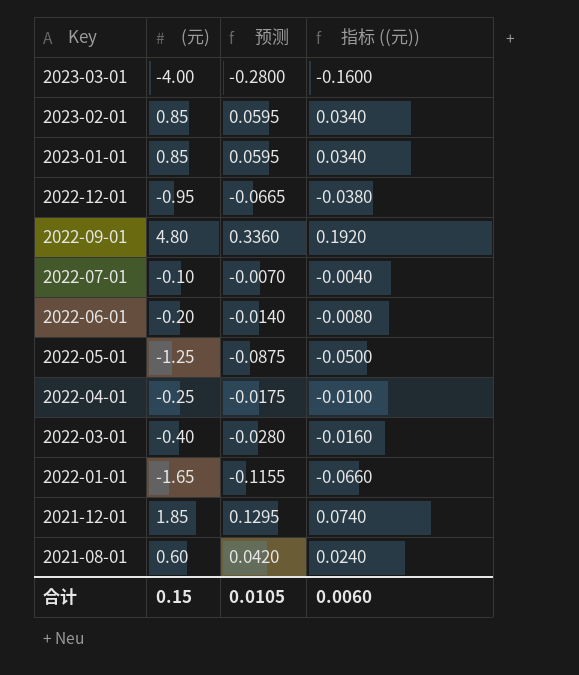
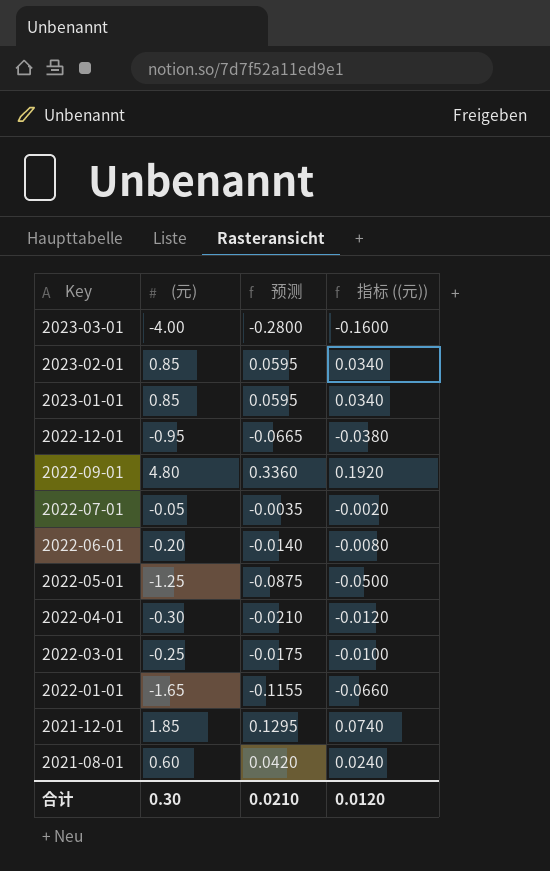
2022-07-01 | (元): -0.10 -> -0.05
2022-07-01 | 预测: -0.0070 -> -0.0035
2022-07-01 | 指标 ((元)): -0.0040 -> -0.0020
2022-04-01 | (元): -0.25 -> -0.30
2022-04-01 | 预测: -0.0175 -> -0.0210
2022-04-01 | 指标 ((元)): -0.0100 -> -0.0120
2022-03-01 | (元): -0.40 -> -0.25
2022-03-01 | 预测: -0.0280 -> -0.0175
2022-03-01 | 指标 ((元)): -0.0160 -> -0.0100
合计 | (元): 0.15 -> 0.30
合计 | 预测: 0.0105 -> 0.0210
合计 | 指标 ((元)): 0.0060 -> 0.0120

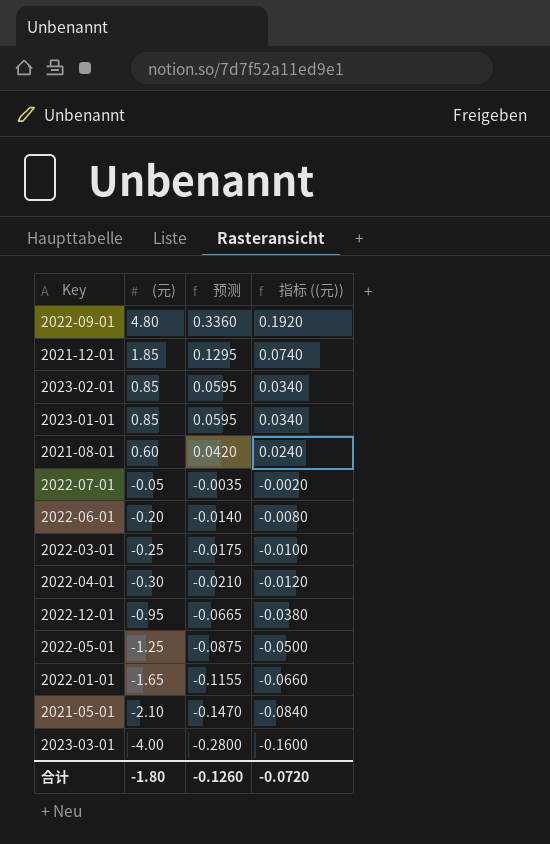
row order: Key descending -> (元) descending
row 2021-05-01: none -> -2.10 | -0.1470 | -0.0840
合计 | (元): 0.30 -> -1.80
合计 | 预测: 0.0210 -> -0.1260
合计 | 指标 ((元)): 0.0120 -> -0.0720

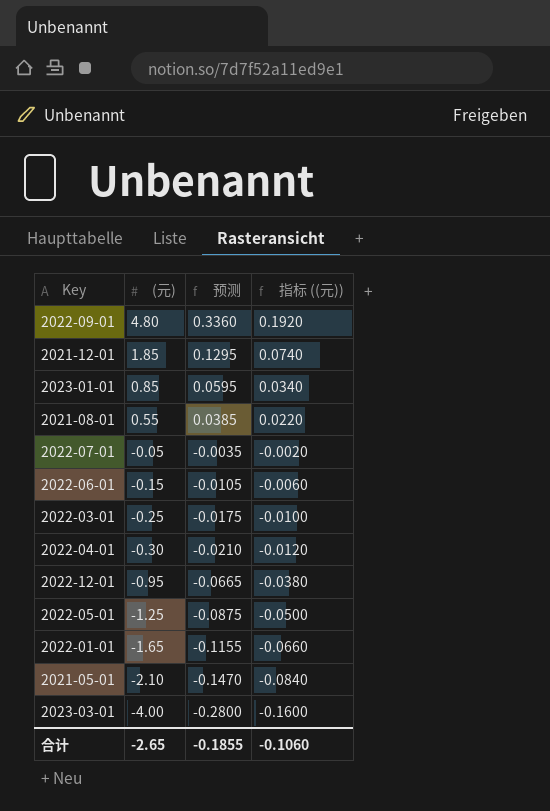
row 2023-02-01: 0.85 | 0.0595 | 0.0340 -> none
2021-08-01 | (元): 0.60 -> 0.55
2021-08-01 | 预测: 0.0420 -> 0.0385
2021-08-01 | 指标 ((元)): 0.0240 -> 0.0220
2022-06-01 | (元): -0.20 -> -0.15
2022-06-01 | 预测: -0.0140 -> -0.0105
2022-06-01 | 指标 ((元)): -0.0080 -> -0.0060
合计 | (元): -1.80 -> -2.65
合计 | 预测: -0.1260 -> -0.1855
合计 | 指标 ((元)): -0.0720 -> -0.1060

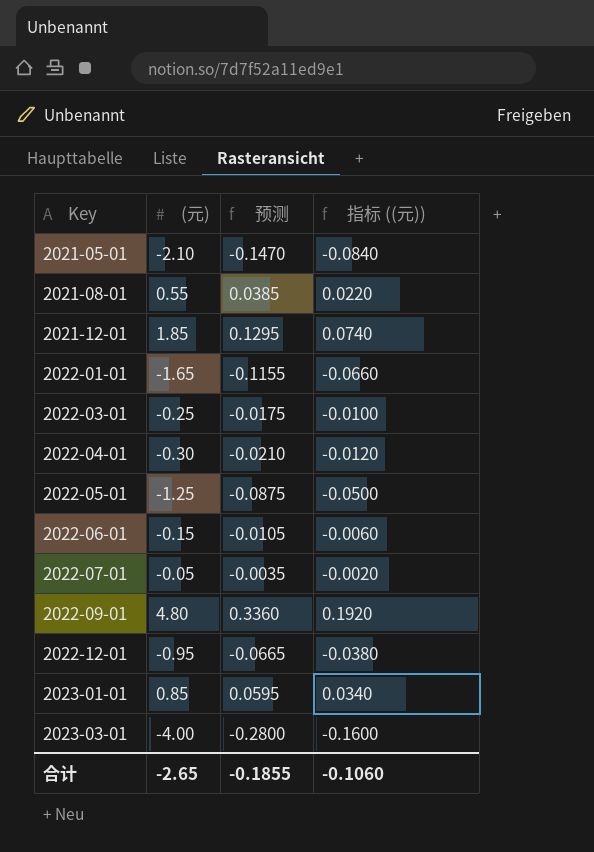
row order: (元) descending -> Key ascending

